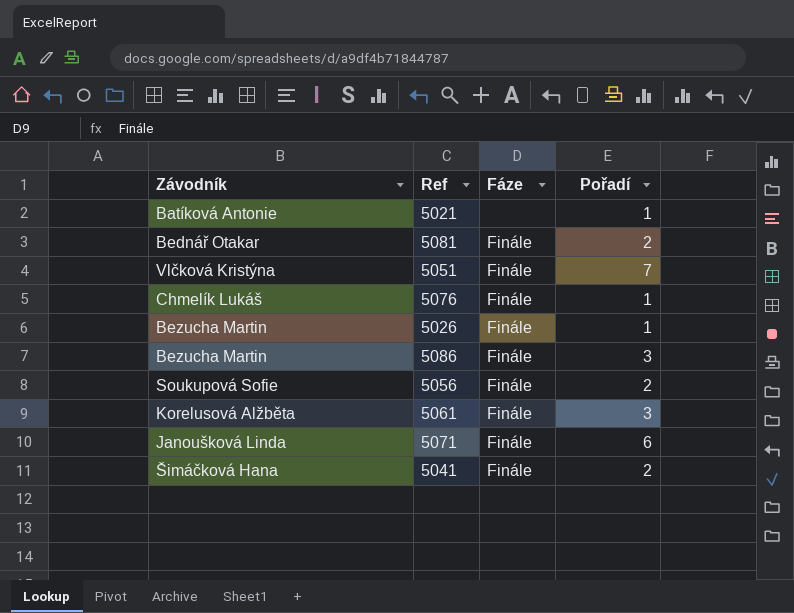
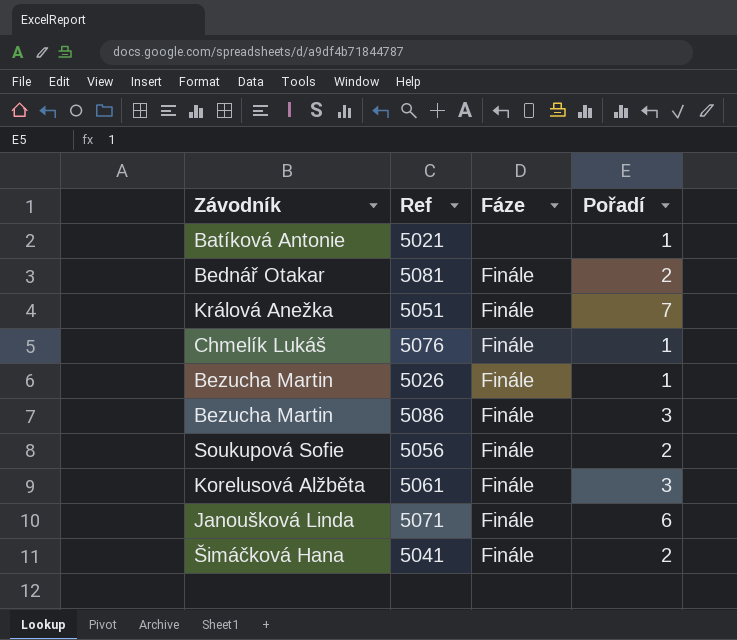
5051 | Závodník: Vlčková Kristýna -> Králová Anežka

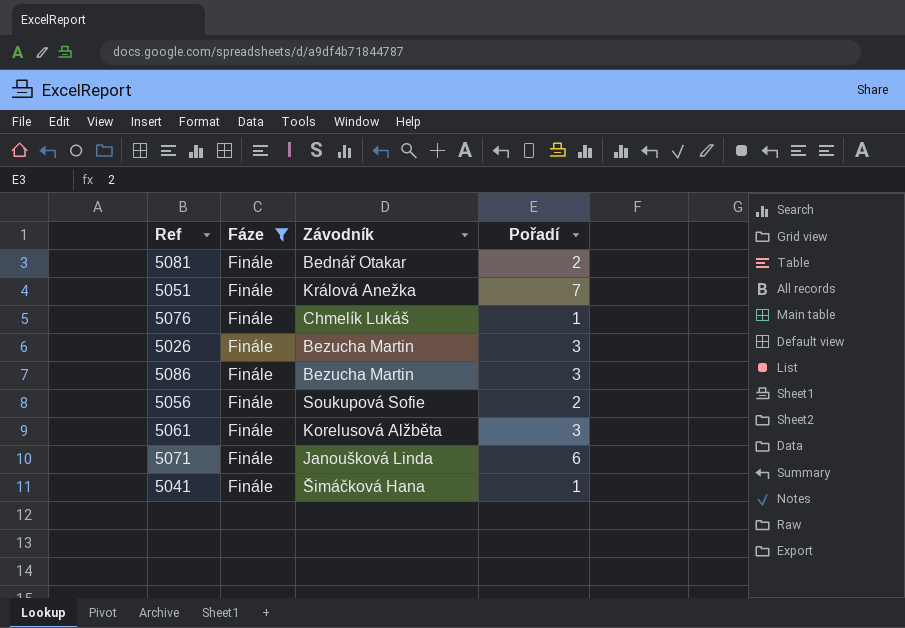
filter: none -> Fáze = Finále
column Závodník | position: 1 -> 3
5026 | Pořadí: 1 -> 3
5041 | Pořadí: 2 -> 1

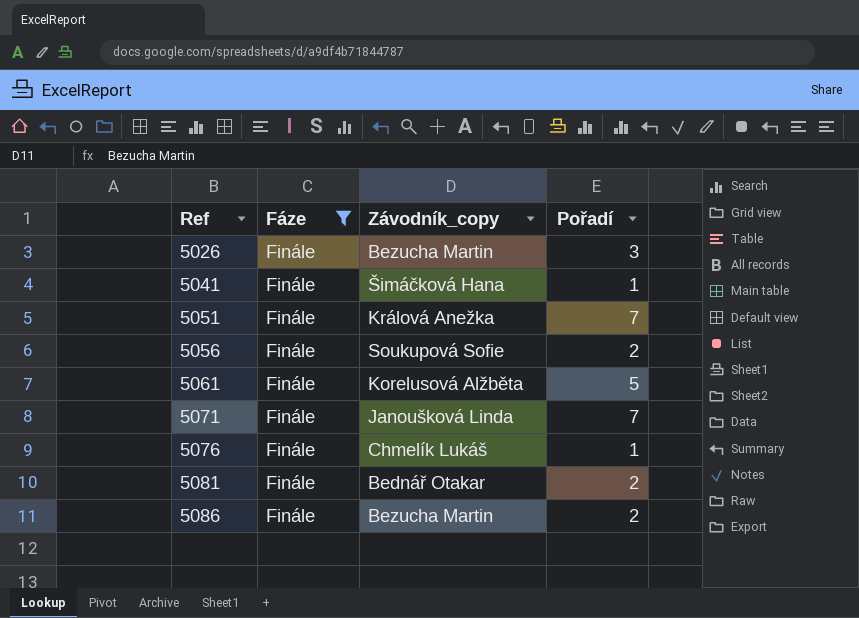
row order: none -> Ref ascending
column name: Závodník -> Závodník_copy
5061 | Pořadí: 3 -> 5
5071 | Pořadí: 6 -> 7
5086 | Pořadí: 3 -> 2

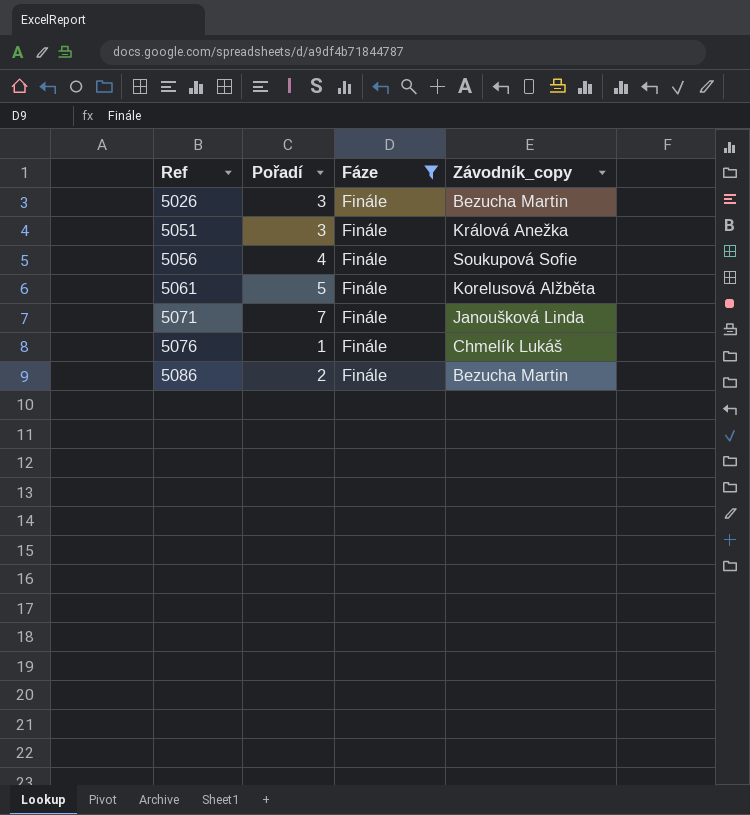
column Pořadí | position: 4 -> 2
row 5041: Finále | Šimáčková Hana | 1 -> none
row 5081: Finále | Bednář Otakar | 2 -> none
5051 | Pořadí: 7 -> 3
5056 | Pořadí: 2 -> 4

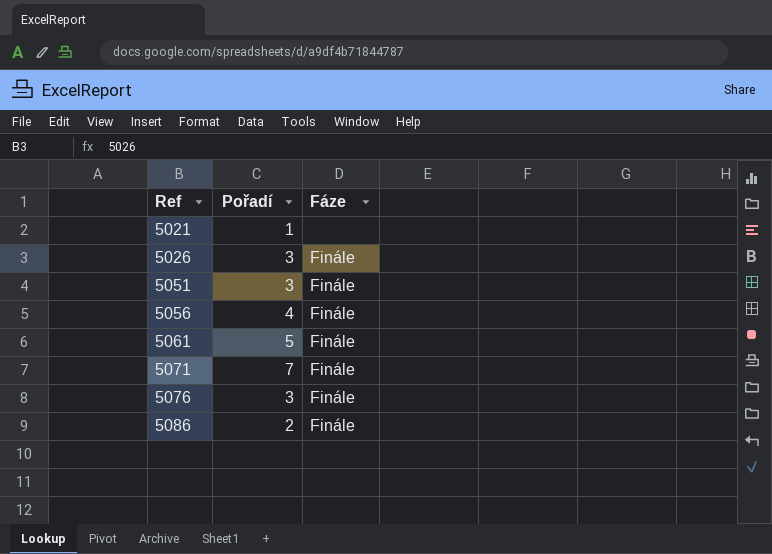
filter: Fáze = Finále -> none
column Závodník_copy | position: 4 -> none
5076 | Pořadí: 1 -> 3

